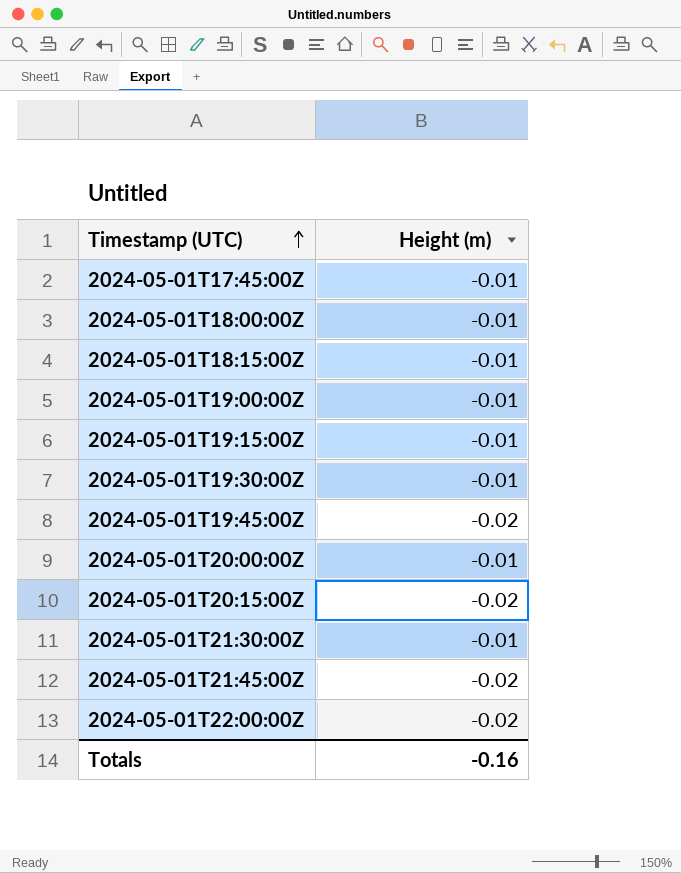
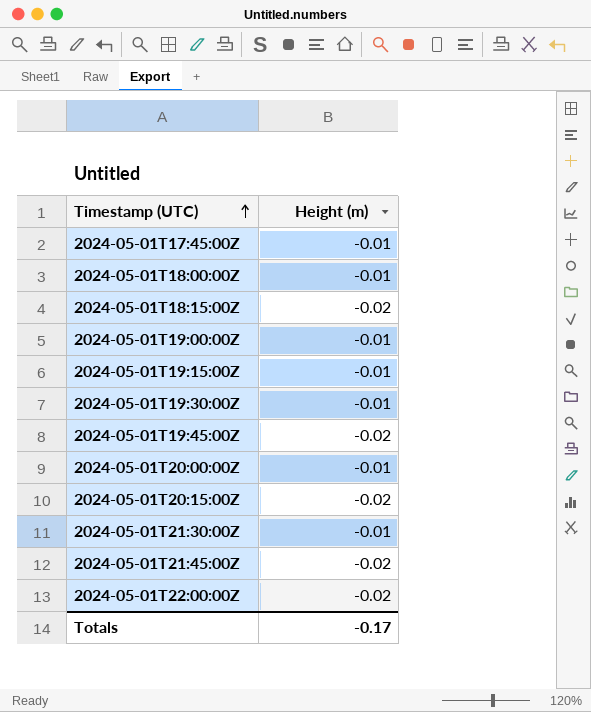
2024-05-01T18:15:00Z | Height (m): -0.01 -> -0.02
Totals | Height (m): -0.16 -> -0.17

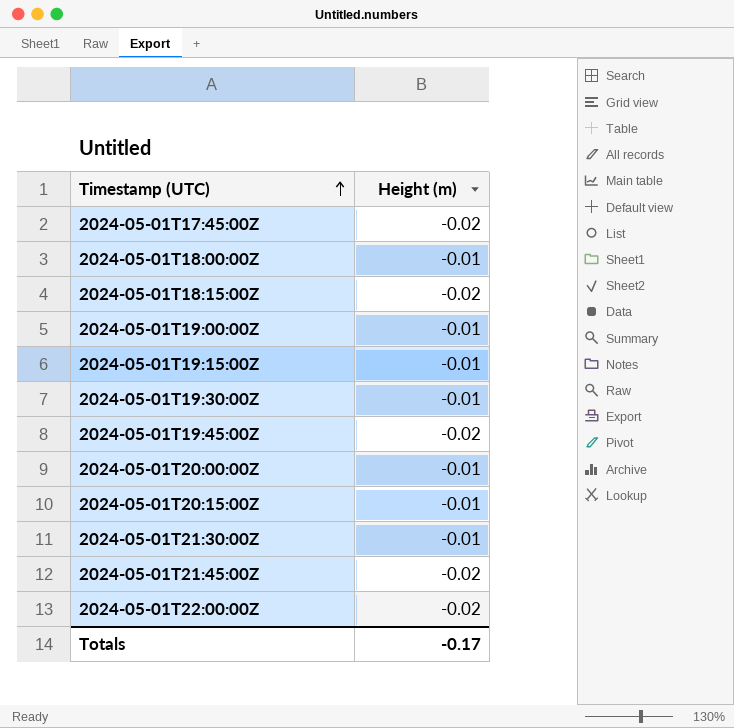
2024-05-01T17:45:00Z | Height (m): -0.01 -> -0.02
2024-05-01T20:15:00Z | Height (m): -0.02 -> -0.01

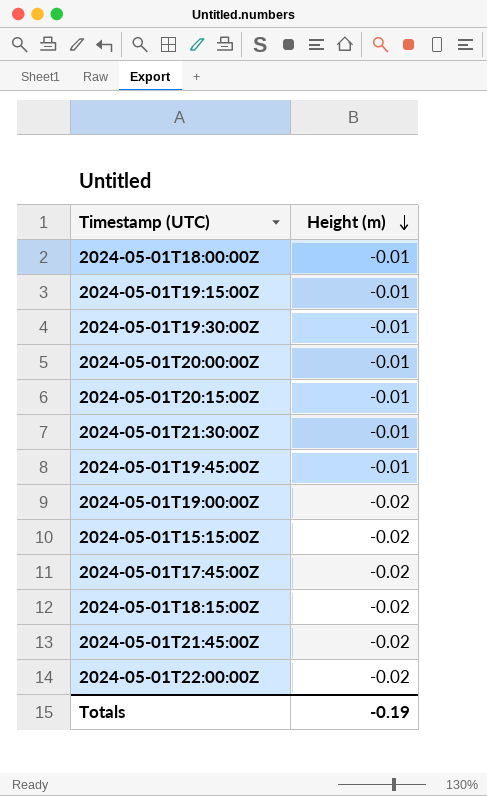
row order: Timestamp (UTC) ascending -> Height (m) descending
2024-05-01T19:45:00Z | Height (m): -0.02 -> -0.01
2024-05-01T19:00:00Z | Height (m): -0.01 -> -0.02
row 2024-05-01T15:15:00Z: none -> -0.02
Totals | Height (m): -0.17 -> -0.19

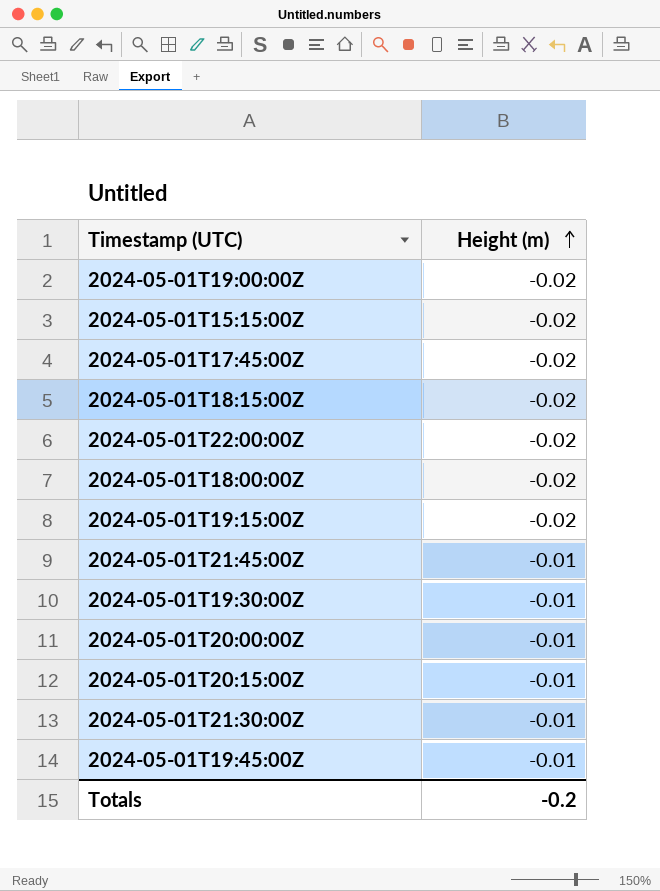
row order: Height (m) descending -> Height (m) ascending
2024-05-01T18:00:00Z | Height (m): -0.01 -> -0.02
2024-05-01T19:15:00Z | Height (m): -0.01 -> -0.02
2024-05-01T21:45:00Z | Height (m): -0.02 -> -0.01
Totals | Height (m): -0.19 -> -0.2

